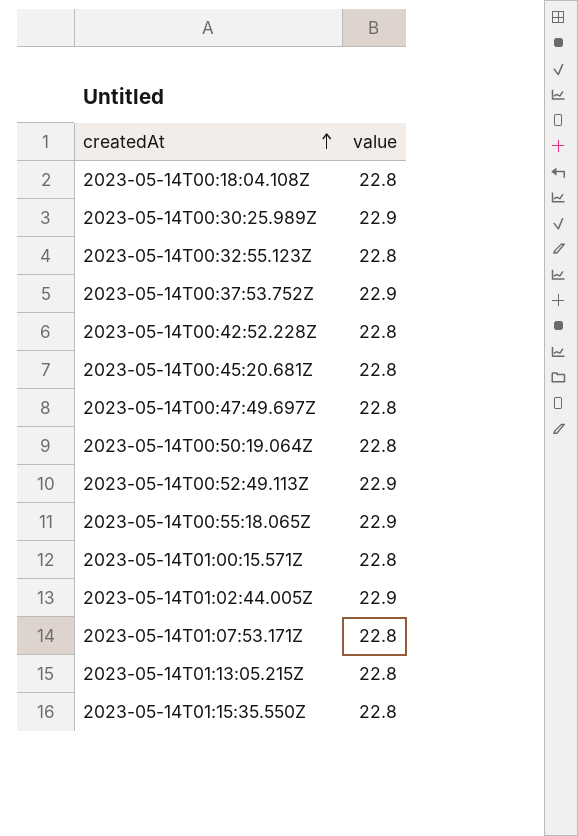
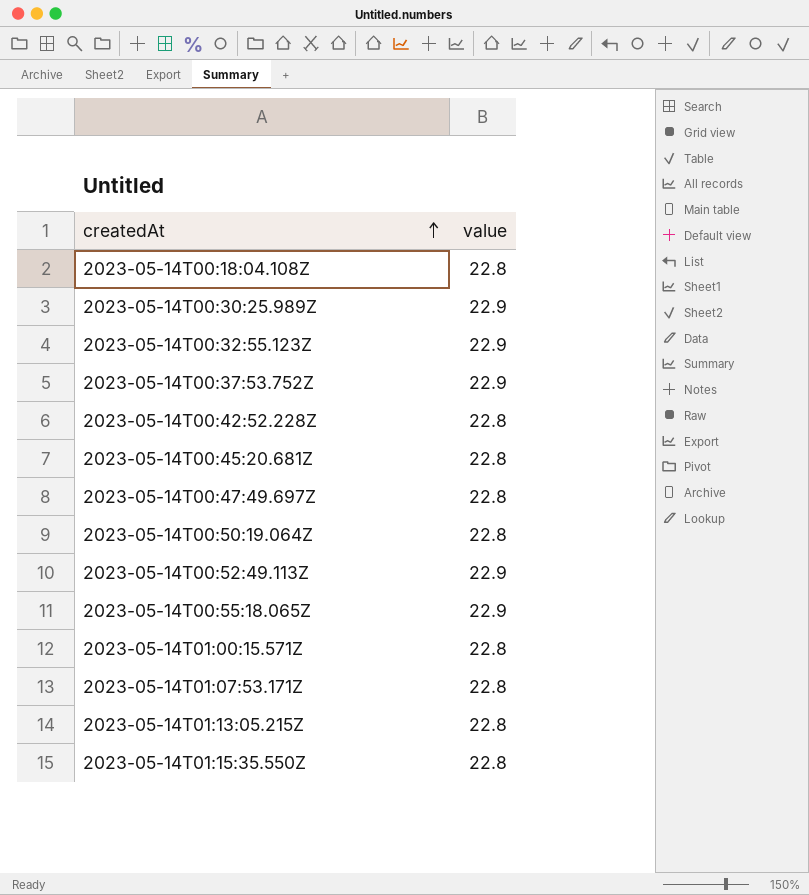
row 2023-05-14T01:02:44.005Z: 22.9 -> none
2023-05-14T00:32:55.123Z | value: 22.8 -> 22.9

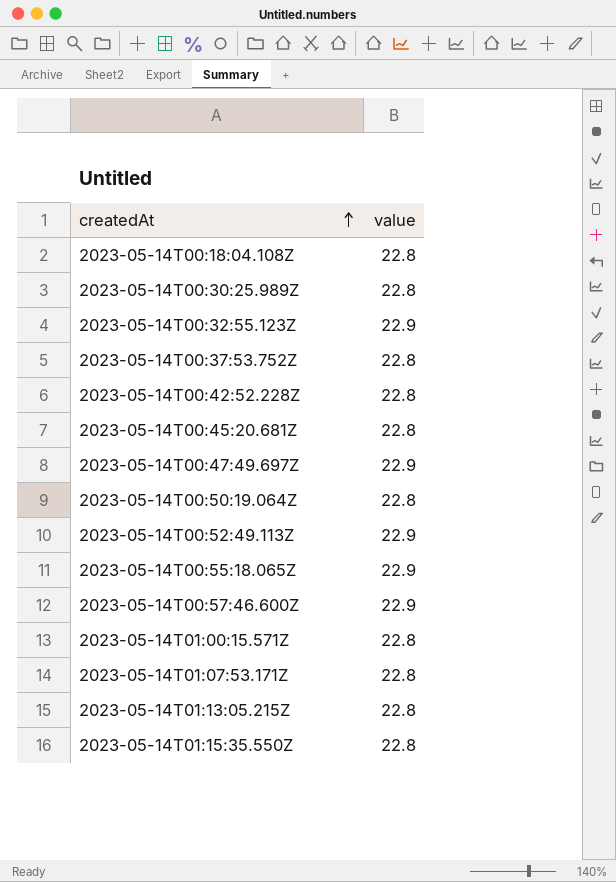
2023-05-14T00:30:25.989Z | value: 22.9 -> 22.8
2023-05-14T00:37:53.752Z | value: 22.9 -> 22.8
2023-05-14T00:47:49.697Z | value: 22.8 -> 22.9
row 2023-05-14T00:57:46.600Z: none -> 22.9

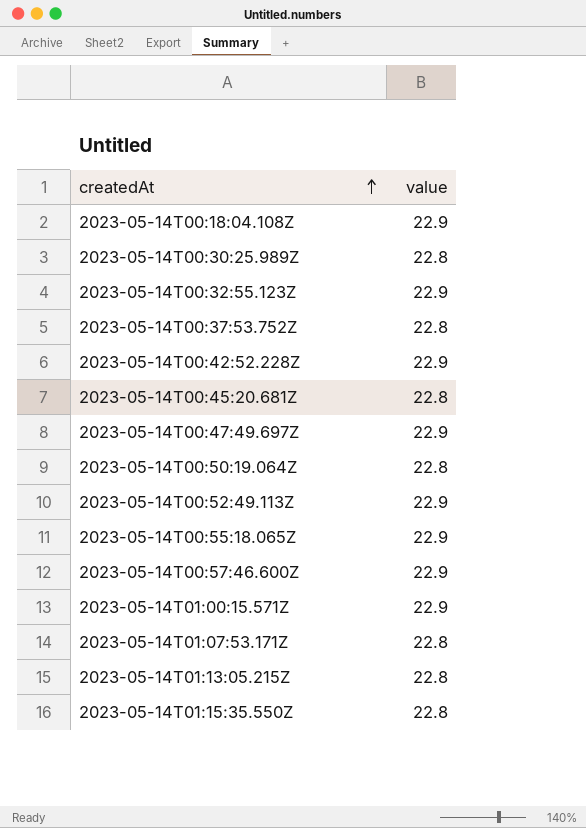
2023-05-14T00:18:04.108Z | value: 22.8 -> 22.9
2023-05-14T00:42:52.228Z | value: 22.8 -> 22.9
2023-05-14T01:00:15.571Z | value: 22.8 -> 22.9

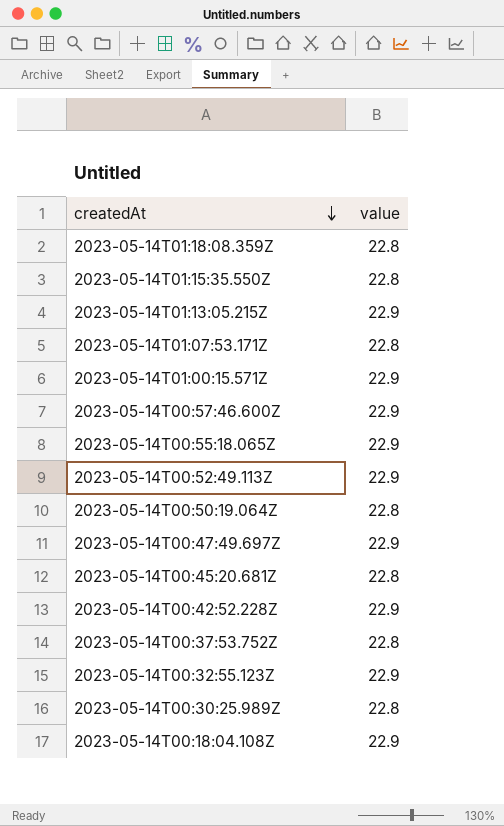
row order: createdAt ascending -> createdAt descending
row 2023-05-14T01:18:08.359Z: none -> 22.8
2023-05-14T01:13:05.215Z | value: 22.8 -> 22.9

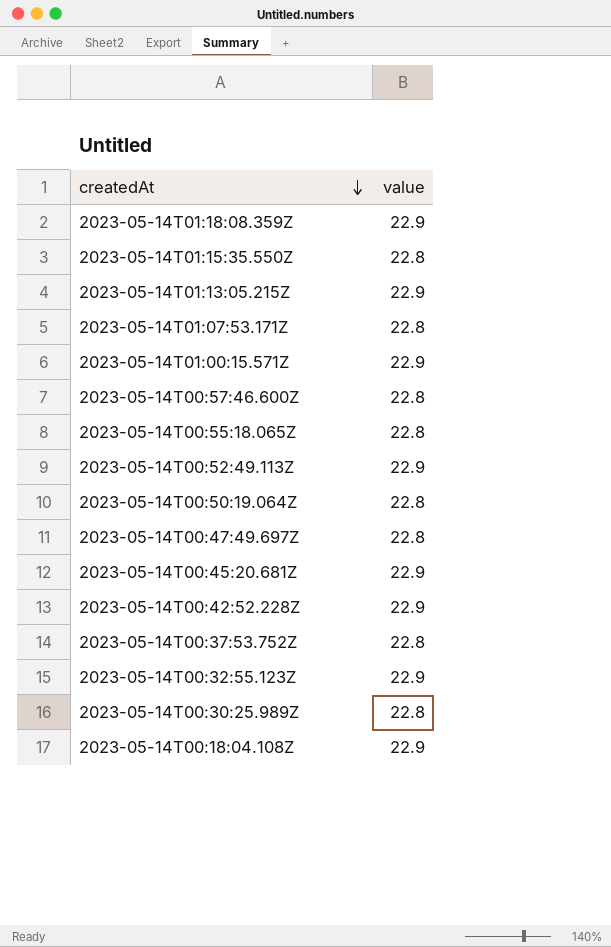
2023-05-14T01:18:08.359Z | value: 22.8 -> 22.9
2023-05-14T00:57:46.600Z | value: 22.9 -> 22.8
2023-05-14T00:55:18.065Z | value: 22.9 -> 22.8
2023-05-14T00:47:49.697Z | value: 22.9 -> 22.8
2023-05-14T00:45:20.681Z | value: 22.8 -> 22.9

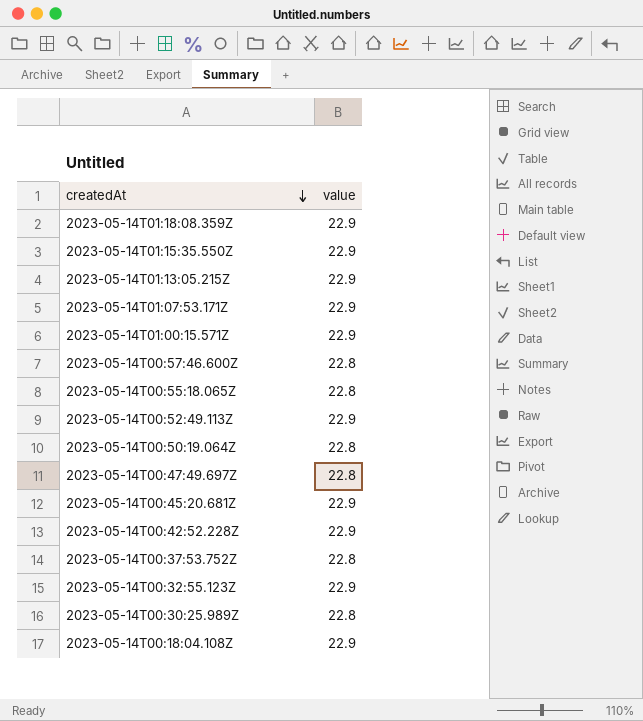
2023-05-14T01:15:35.550Z | value: 22.8 -> 22.9
2023-05-14T01:07:53.171Z | value: 22.8 -> 22.9

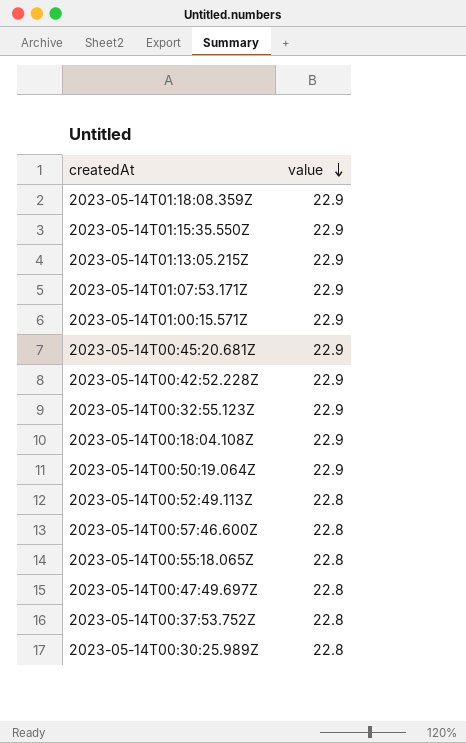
row order: createdAt descending -> value descending
2023-05-14T00:50:19.064Z | value: 22.8 -> 22.9
2023-05-14T00:52:49.113Z | value: 22.9 -> 22.8

